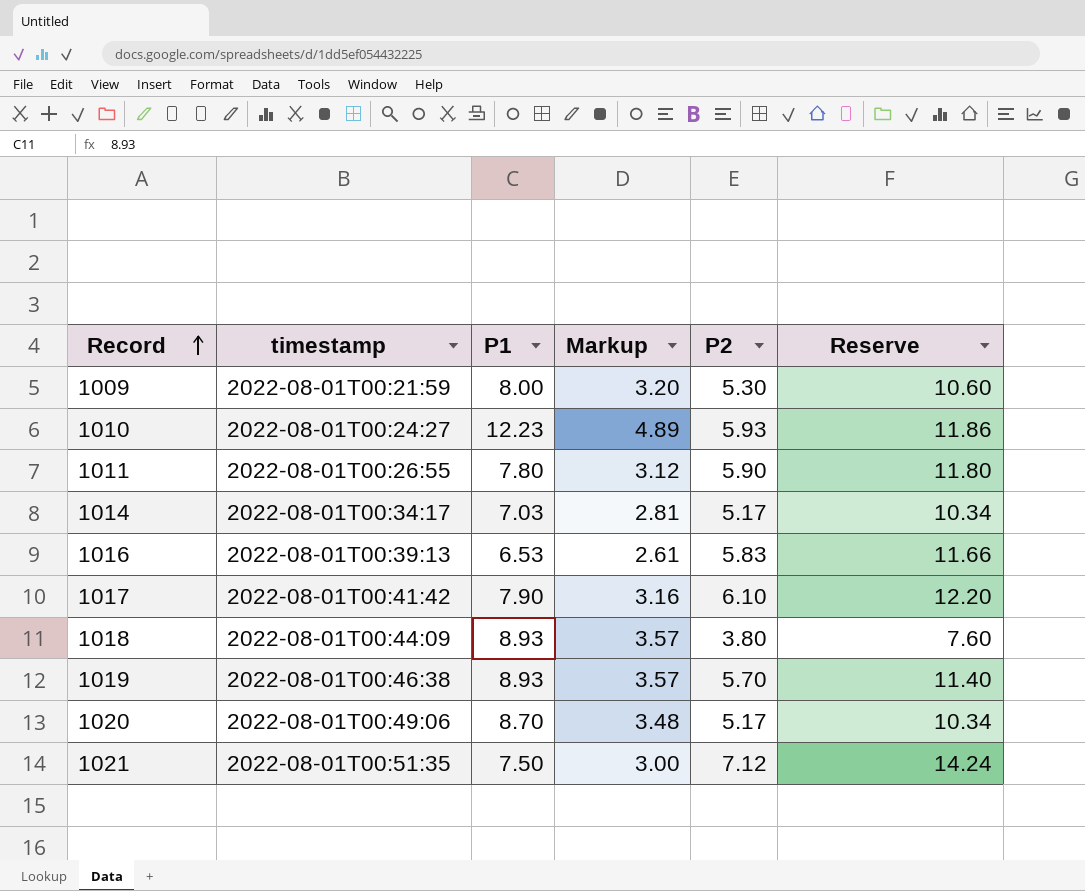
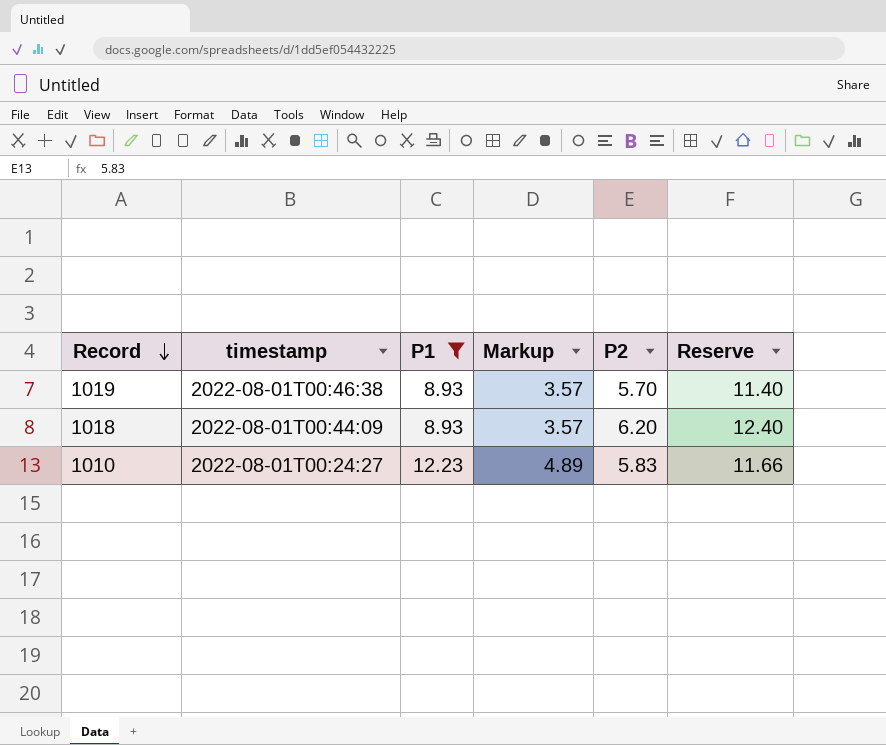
filter: none -> P1 >= 8.93
row order: Record ascending -> Record descending
1018 | P2: 3.80 -> 6.20
1018 | Reserve: 7.60 -> 12.40
1010 | P2: 5.93 -> 5.83
1010 | Reserve: 11.86 -> 11.66

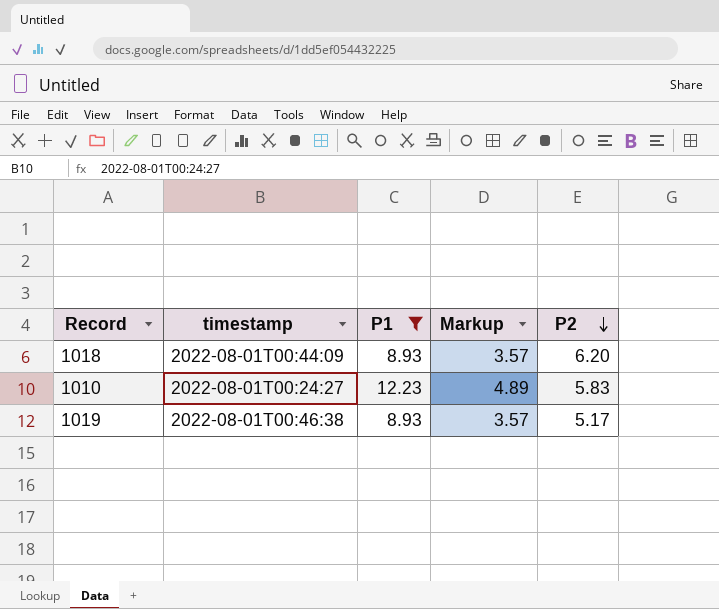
row order: Record descending -> P2 descending
column Reserve | formula: [P2] * 2 -> none
1019 | P2: 5.70 -> 5.17

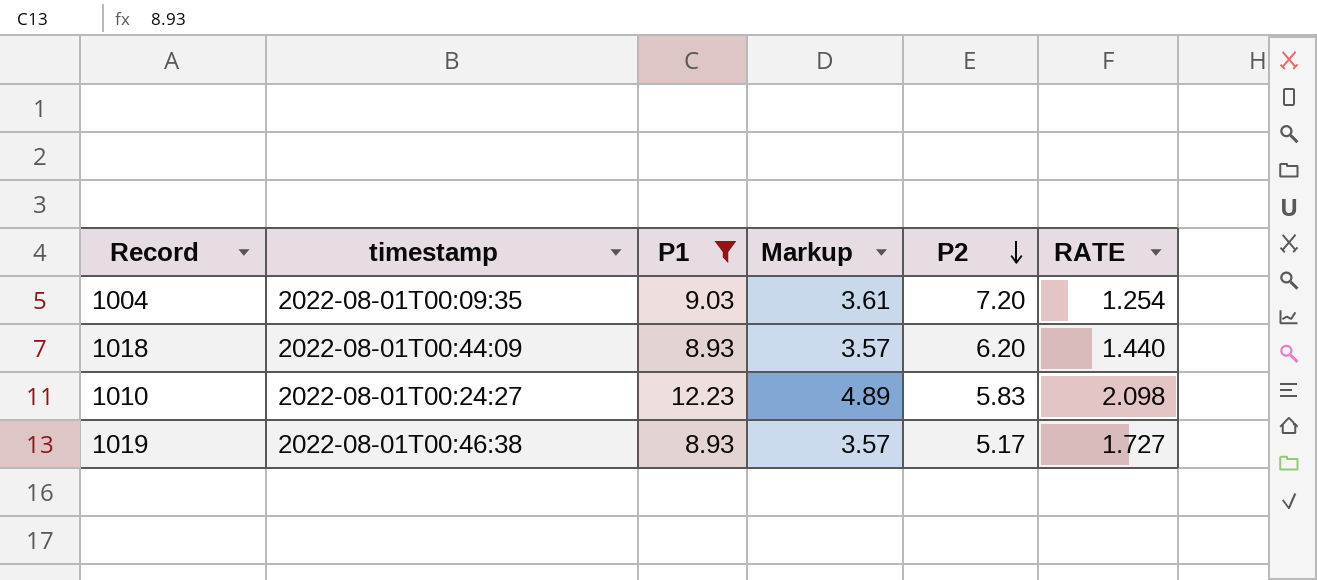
column RATE | formula: none -> [P1] / [P2]
row 1004: none -> 2022-08-01T00:09:35 | 9.03 | 3.61 | 7.20 | 1.254

